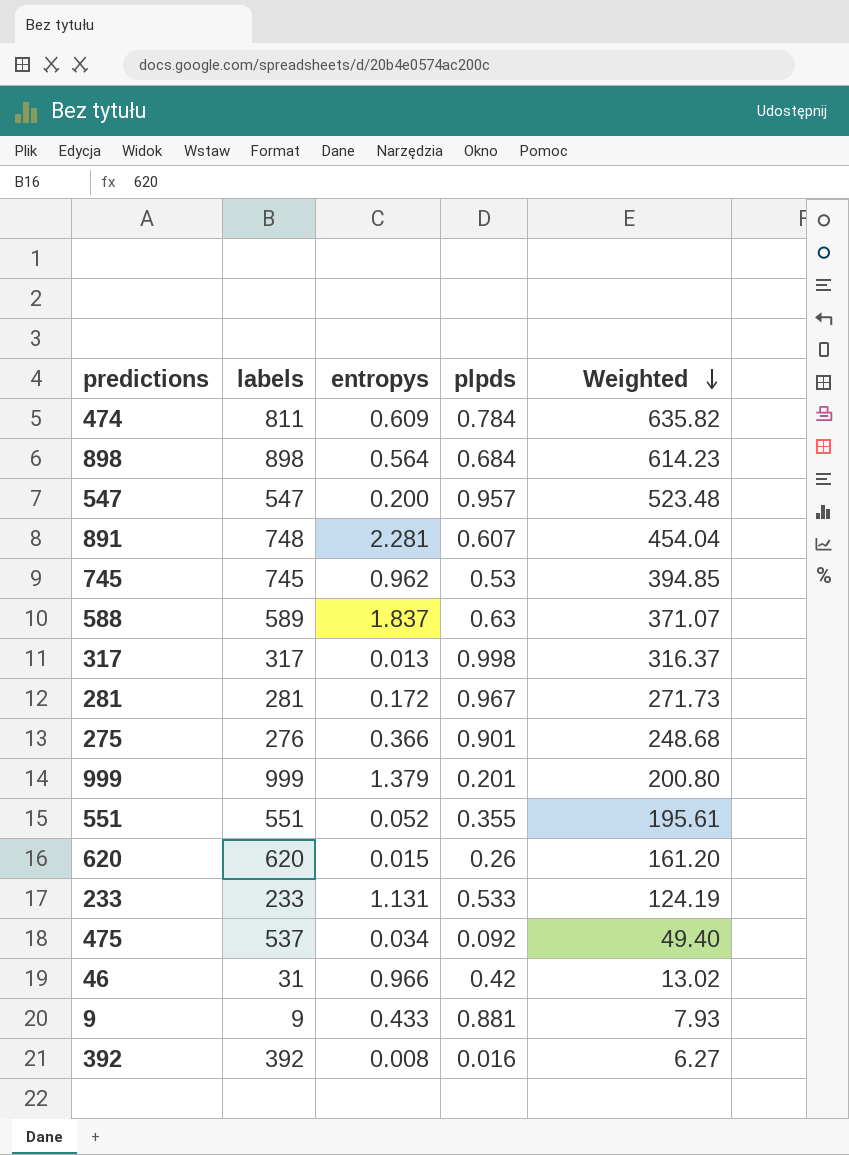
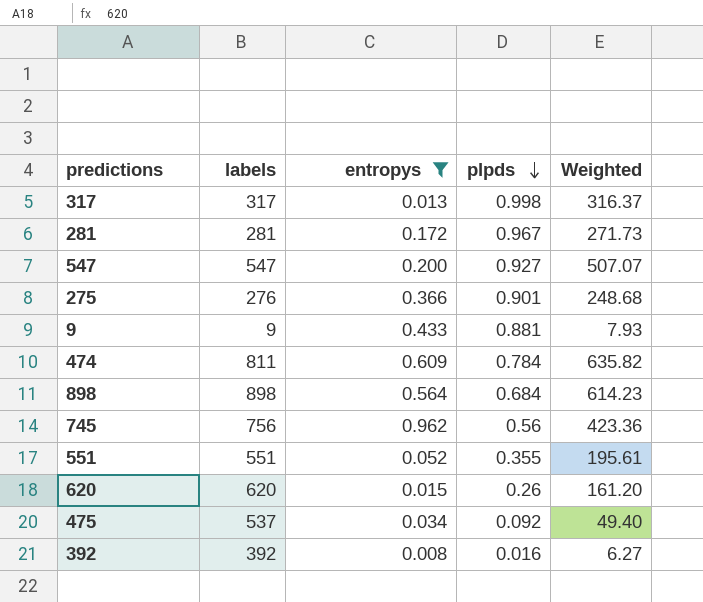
filter: none -> entropys <= 0.962
row order: Weighted descending -> plpds descending
547 | plpds: 0.957 -> 0.927
547 | Weighted: 523.48 -> 507.07
745 | labels: 745 -> 756
745 | plpds: 0.53 -> 0.56
745 | Weighted: 394.85 -> 423.36

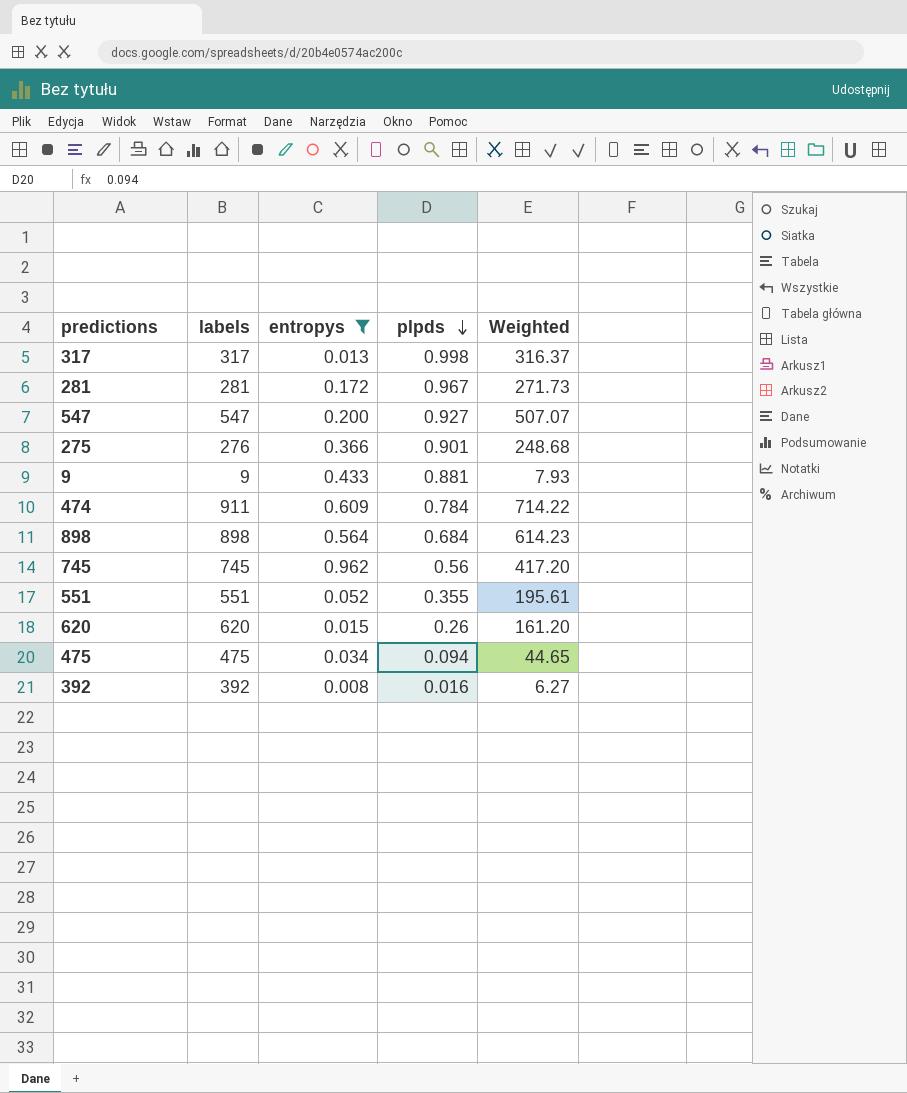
474 | labels: 811 -> 911
474 | Weighted: 635.82 -> 714.22
745 | labels: 756 -> 745
745 | Weighted: 423.36 -> 417.20
475 | labels: 537 -> 475
475 | plpds: 0.092 -> 0.094
475 | Weighted: 49.40 -> 44.65

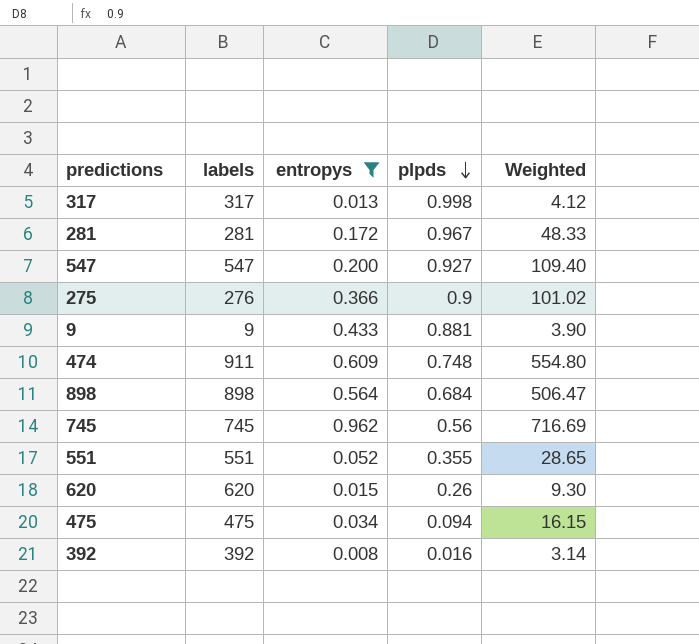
column Weighted | formula: [labels] * [plpds] -> [labels] * [entropys]
275 | plpds: 0.901 -> 0.9
474 | plpds: 0.784 -> 0.748

